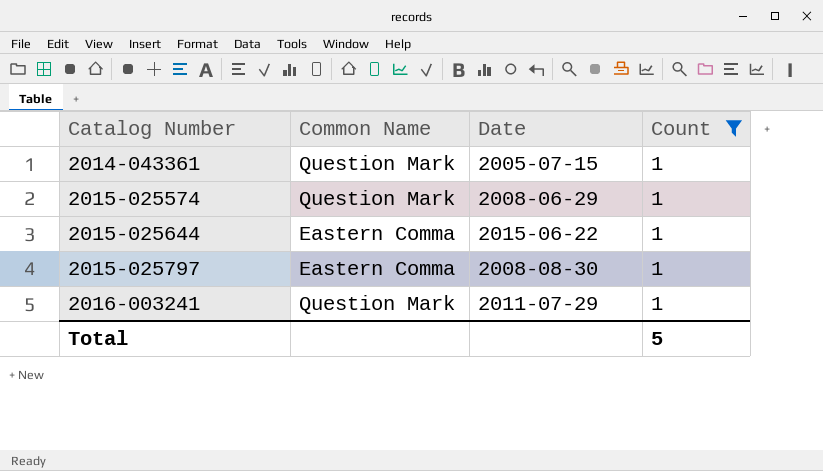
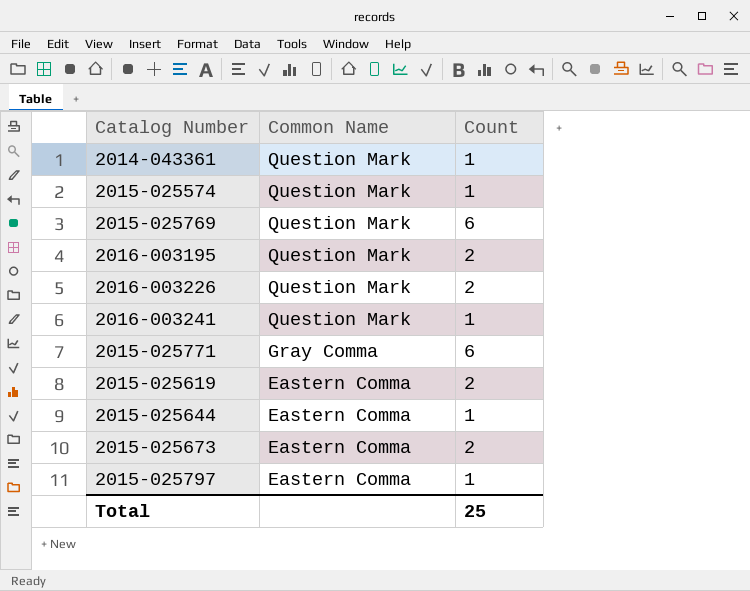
filter: Count = 1 -> none
row order: Catalog Number ascending -> Common Name descending
column Date | position: 3 -> none
Total | Count: 5 -> 25

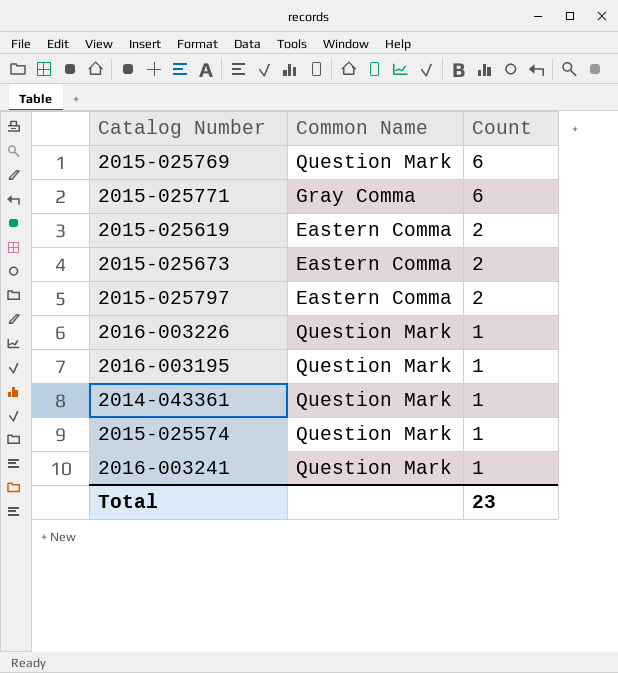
row order: Common Name descending -> Count descending
row 2015-025644: Eastern Comma | 1 -> none
2015-025797 | Count: 1 -> 2
2016-003226 | Count: 2 -> 1
2016-003195 | Count: 2 -> 1
Total | Count: 25 -> 23

